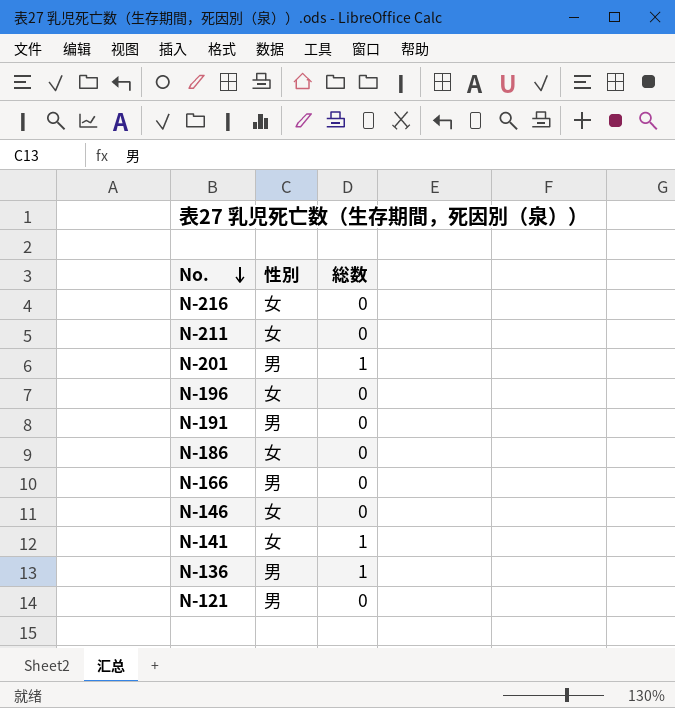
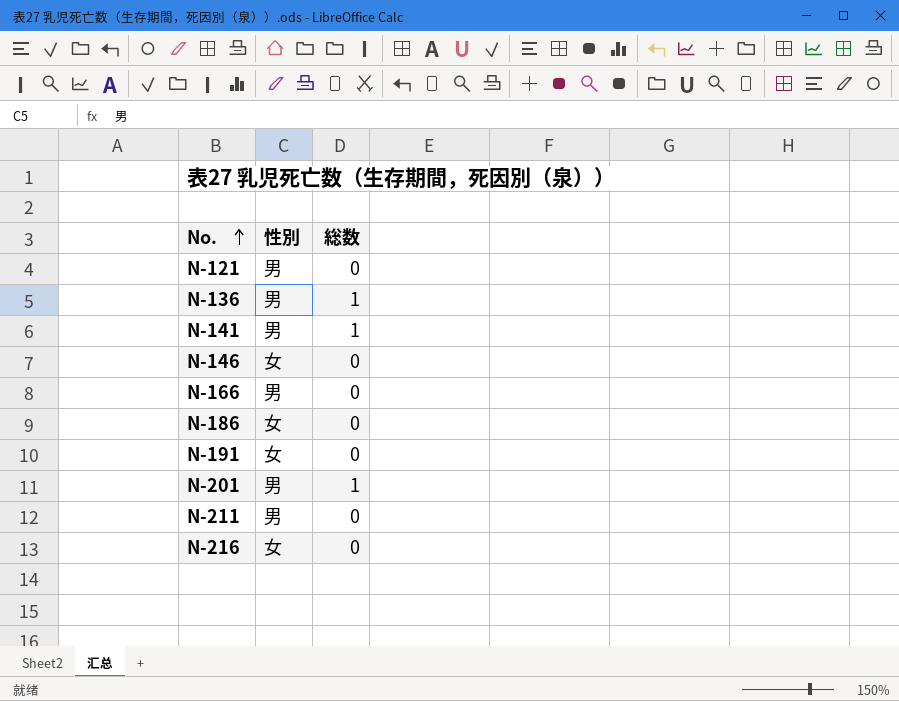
row order: No. descending -> No. ascending
row N-196: 女 | 0 -> none
N-141 | 性別: 女 -> 男
N-191 | 性別: 男 -> 女
N-211 | 性別: 女 -> 男

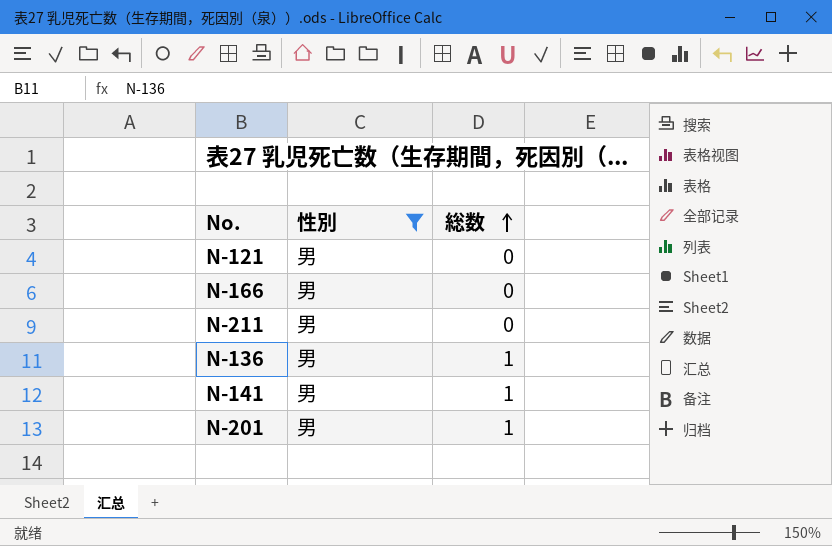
filter: none -> 性別 = 男
row order: No. ascending -> 総数 ascending

